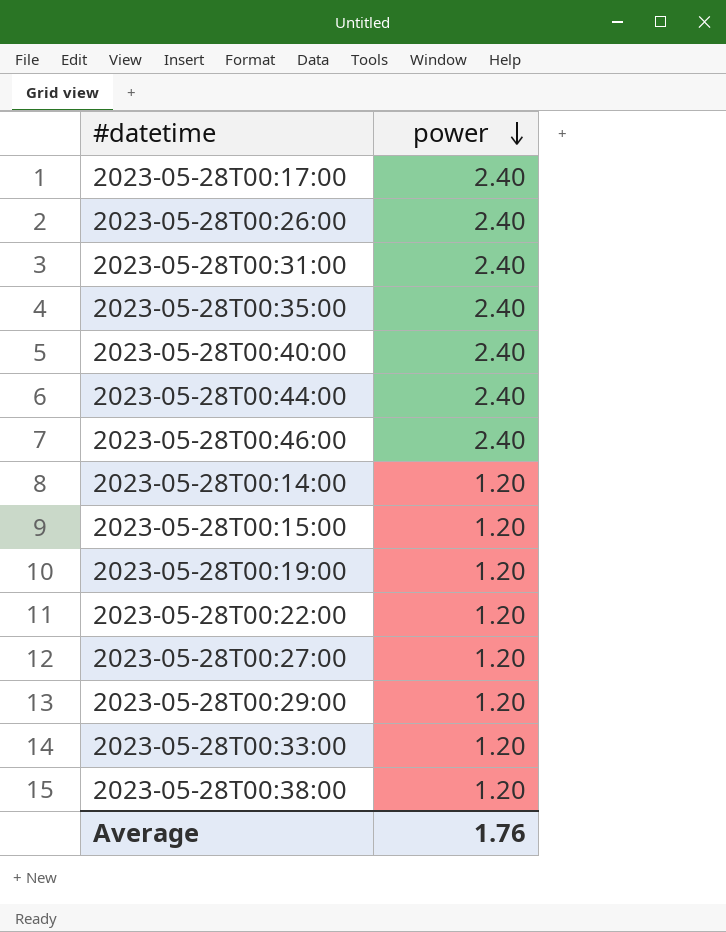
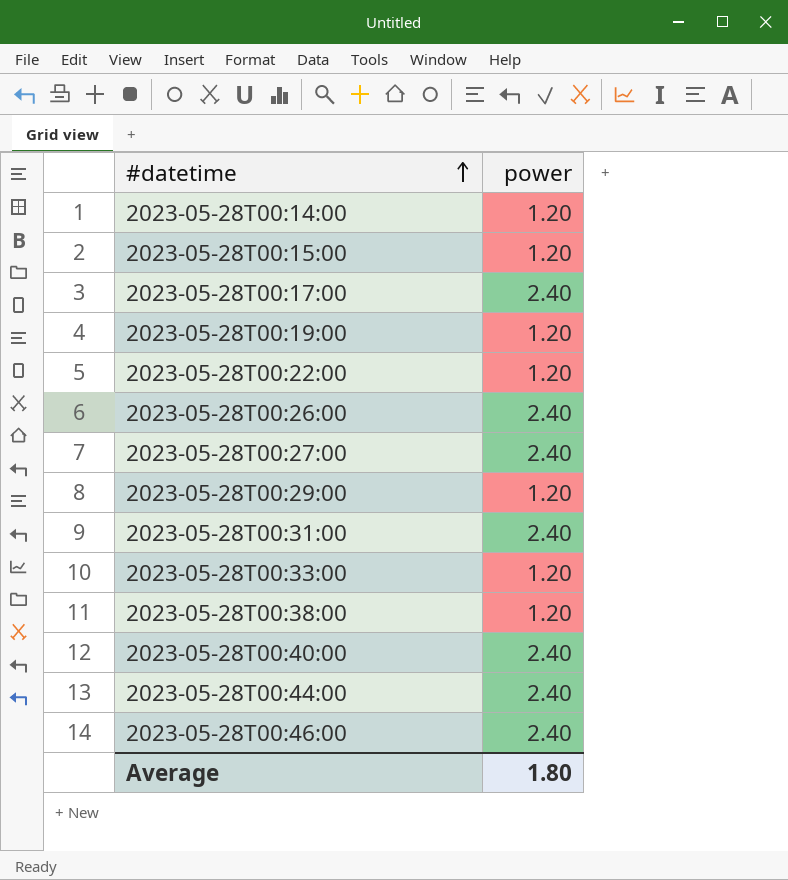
row order: power descending -> #datetime ascending
row 2023-05-28T00:35:00: 2.40 -> none
2023-05-28T00:27:00 | power: 1.20 -> 2.40
Average | power: 1.76 -> 1.80

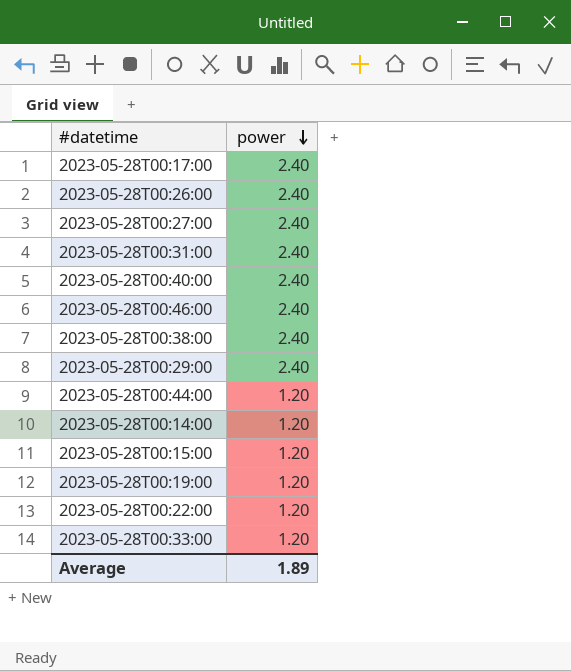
row order: #datetime ascending -> power descending
2023-05-28T00:38:00 | power: 1.20 -> 2.40
2023-05-28T00:29:00 | power: 1.20 -> 2.40
2023-05-28T00:44:00 | power: 2.40 -> 1.20
Average | power: 1.80 -> 1.89

